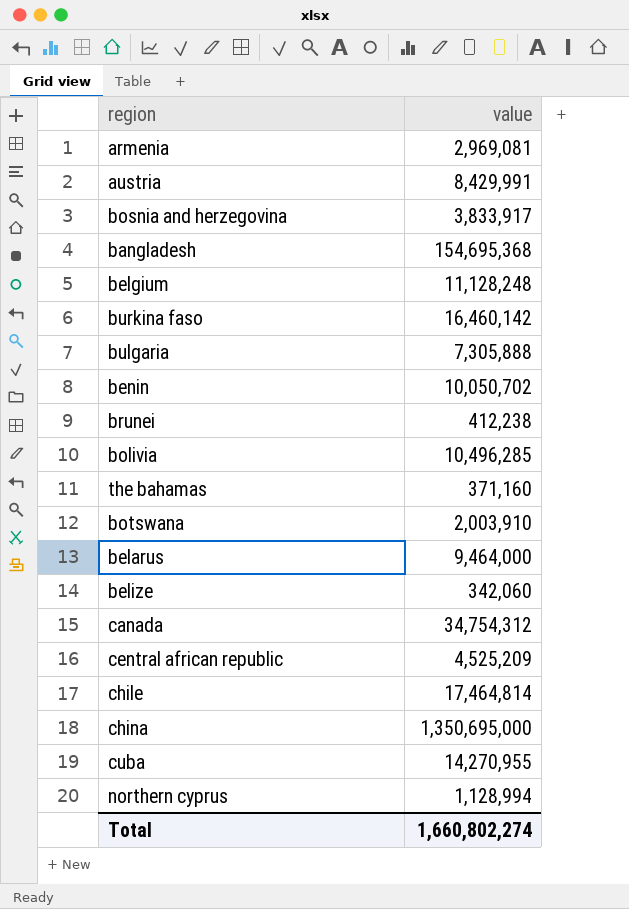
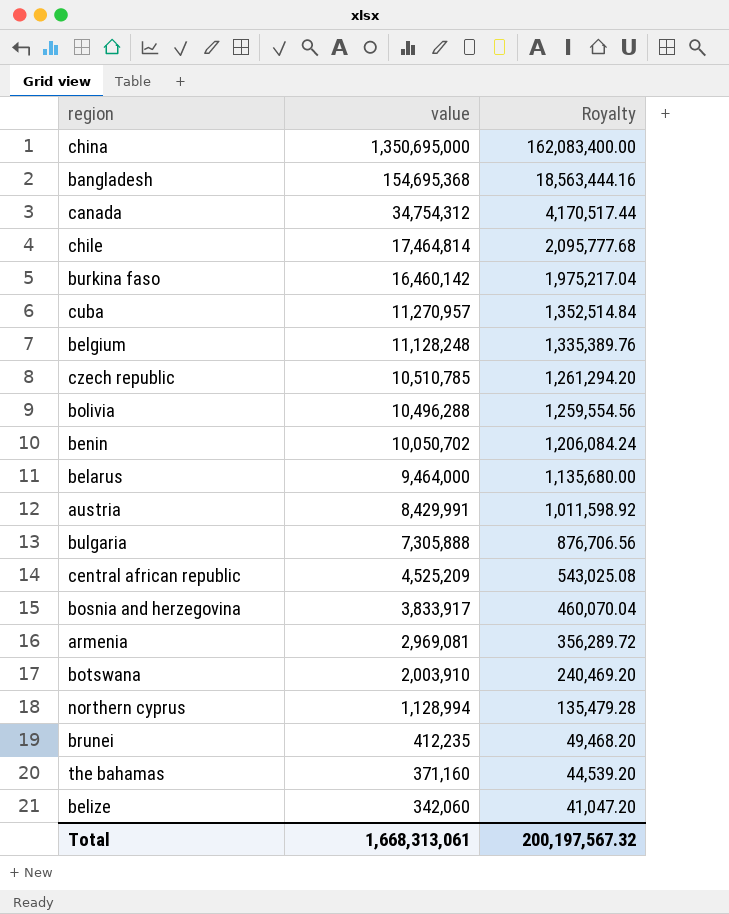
row order: none -> value descending
column Royalty | formula: none -> [value] * 0.12
cuba | value: 14,270,955 -> 11,270,957
row czech republic: none -> 10,510,785 | 1,261,294.20
bolivia | value: 10,496,285 -> 10,496,288
brunei | value: 412,238 -> 412,235
Total | value: 1,660,802,274 -> 1,668,313,061

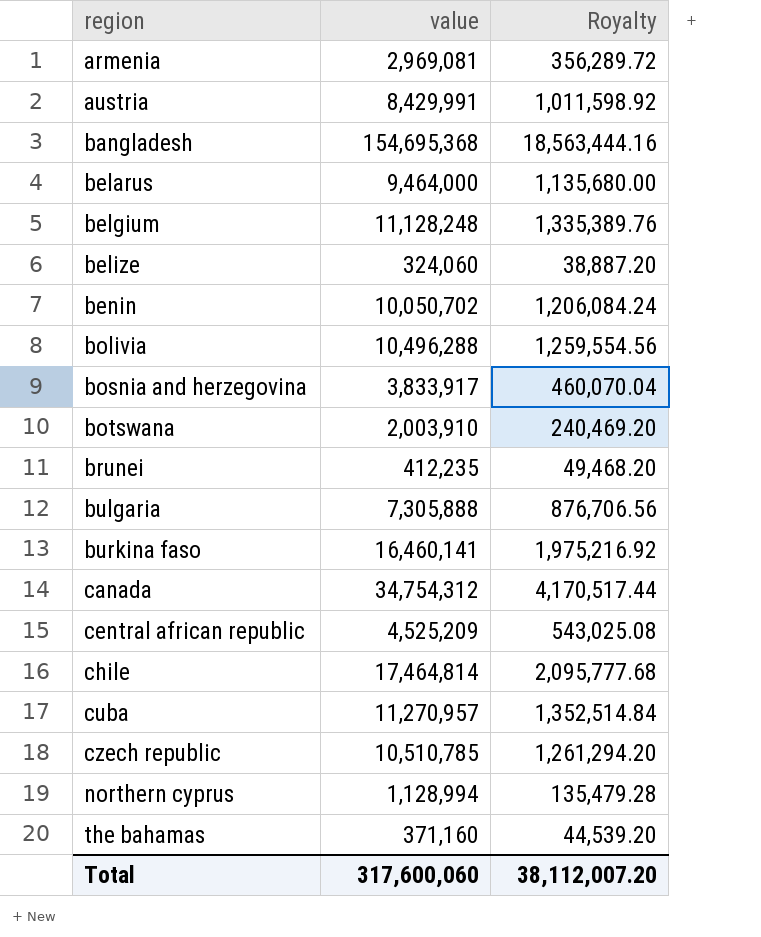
row order: value descending -> region ascending
row china: 1,350,695,000 | 162,083,400.00 -> none
belize | value: 342,060 -> 324,060
belize | Royalty: 41,047.20 -> 38,887.20
burkina faso | value: 16,460,142 -> 16,460,141
burkina faso | Royalty: 1,975,217.04 -> 1,975,216.92
Total | value: 1,668,313,061 -> 317,600,060
Total | Royalty: 200,197,567.32 -> 38,112,007.20

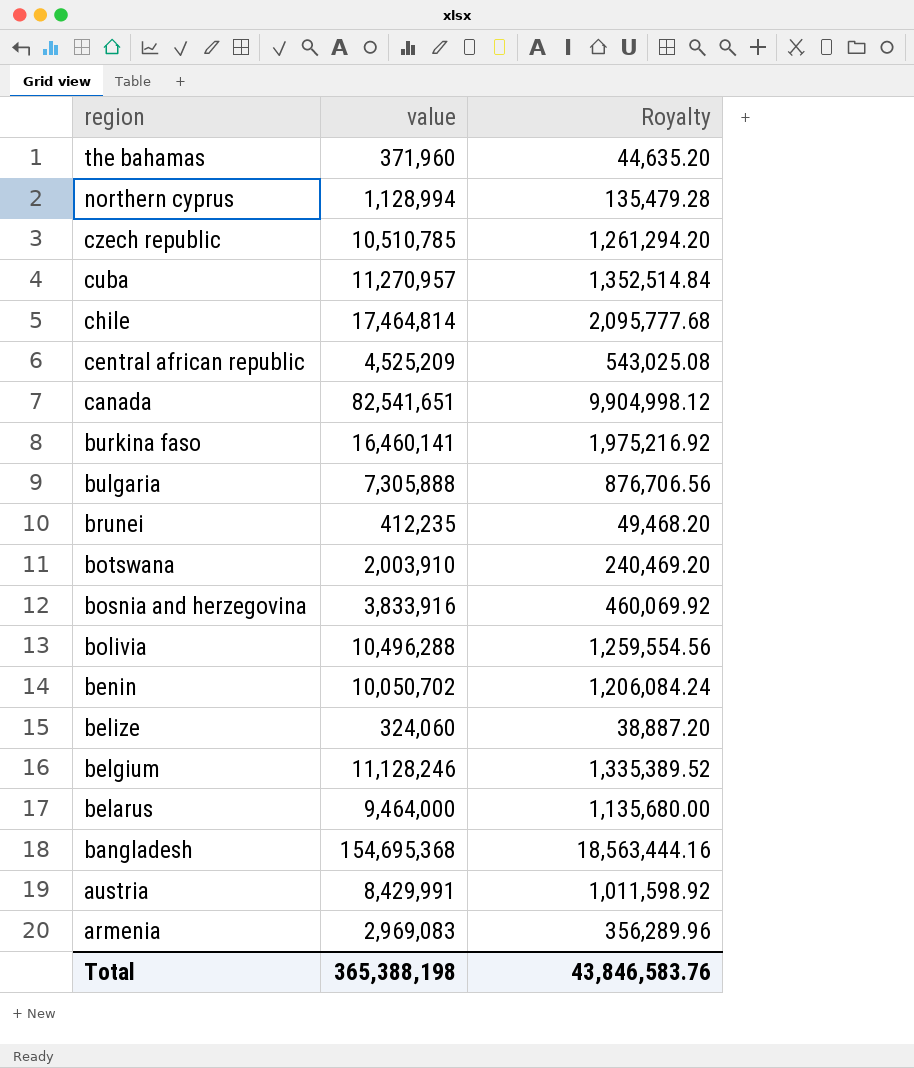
row order: region ascending -> region descending
the bahamas | value: 371,160 -> 371,960
the bahamas | Royalty: 44,539.20 -> 44,635.20
canada | value: 34,754,312 -> 82,541,651
canada | Royalty: 4,170,517.44 -> 9,904,998.12
bosnia and herzegovina | value: 3,833,917 -> 3,833,916
bosnia and herzegovina | Royalty: 460,070.04 -> 460,069.92
belgium | value: 11,128,248 -> 11,128,246
belgium | Royalty: 1,335,389.76 -> 1,335,389.52
armenia | value: 2,969,081 -> 2,969,083
armenia | Royalty: 356,289.72 -> 356,289.96
Total | value: 317,600,060 -> 365,388,198
Total | Royalty: 38,112,007.20 -> 43,846,583.76

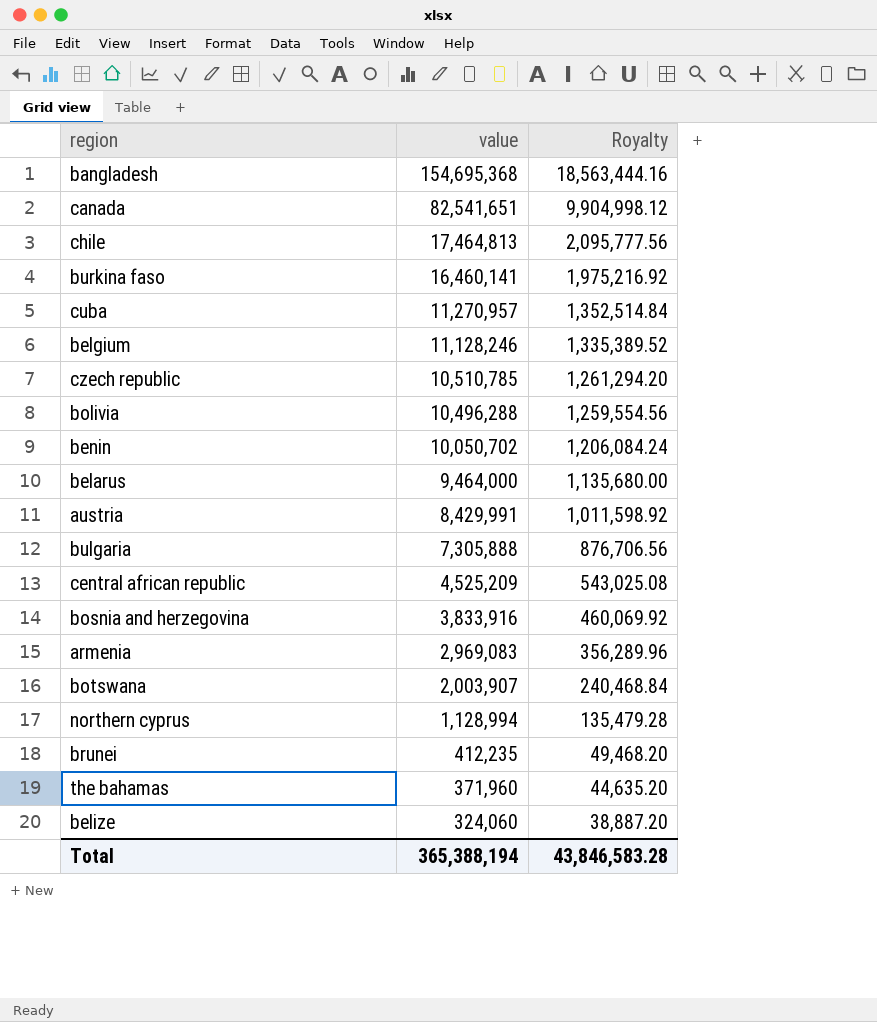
row order: region descending -> value descending
chile | value: 17,464,814 -> 17,464,813
chile | Royalty: 2,095,777.68 -> 2,095,777.56
botswana | value: 2,003,910 -> 2,003,907
botswana | Royalty: 240,469.20 -> 240,468.84
Total | value: 365,388,198 -> 365,388,194
Total | Royalty: 43,846,583.76 -> 43,846,583.28

